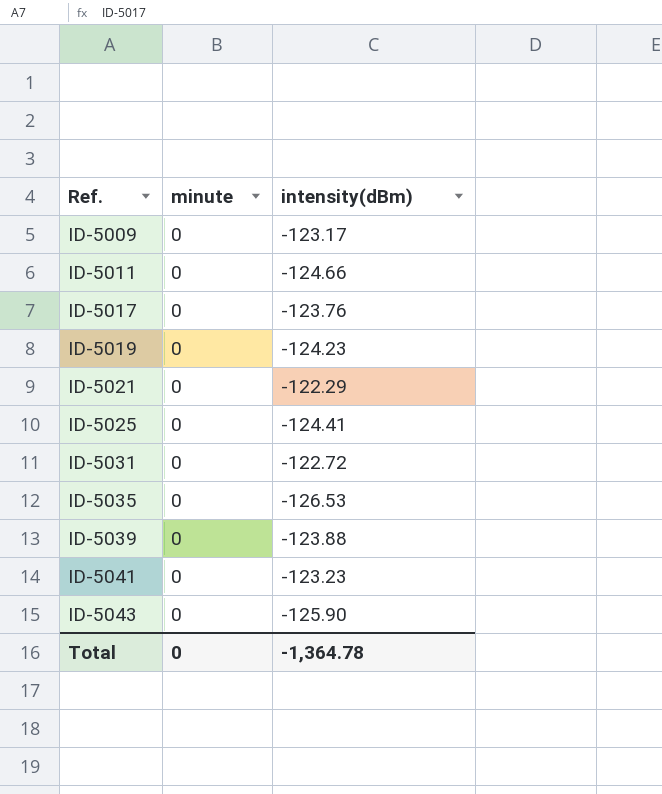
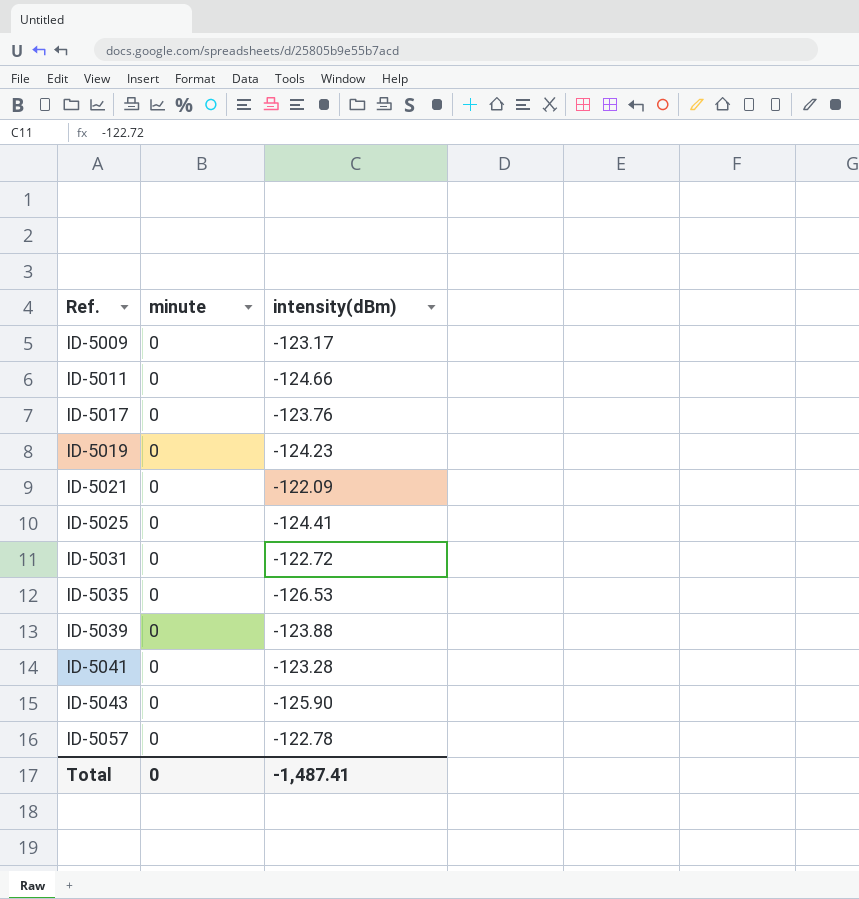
ID-5021 | intensity(dBm): -122.29 -> -122.09
ID-5041 | intensity(dBm): -123.23 -> -123.28
row ID-5057: none -> 0 | -122.78
Total | intensity(dBm): -1,364.78 -> -1,487.41

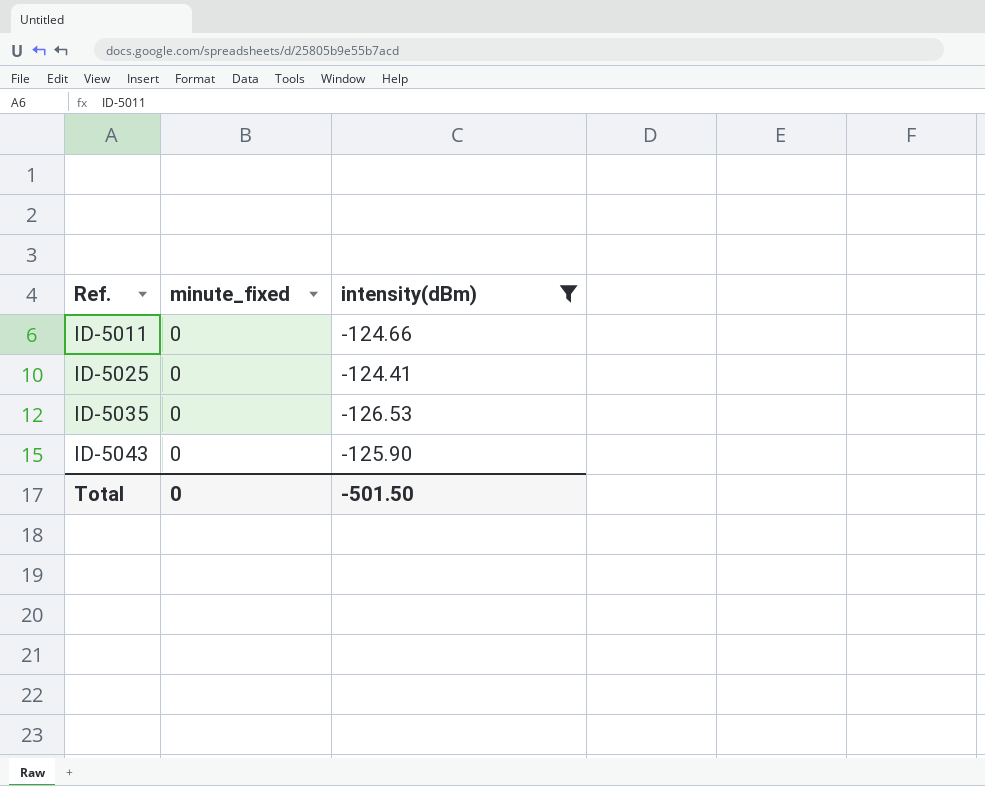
filter: none -> intensity(dBm) <= -124.41
column name: minute -> minute_fixed
Total | intensity(dBm): -1,487.41 -> -501.50

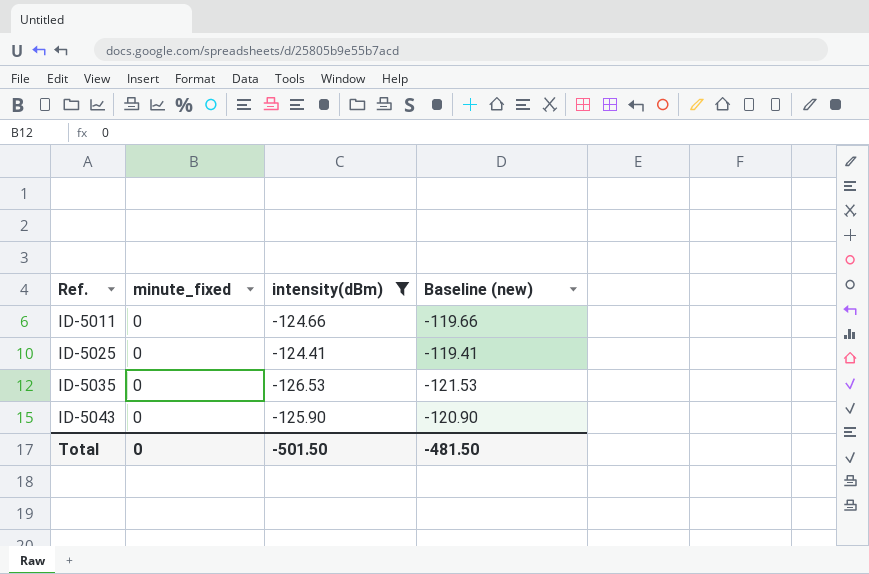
column Baseline (new) | formula: none -> [intensity(dBm)] + 5

